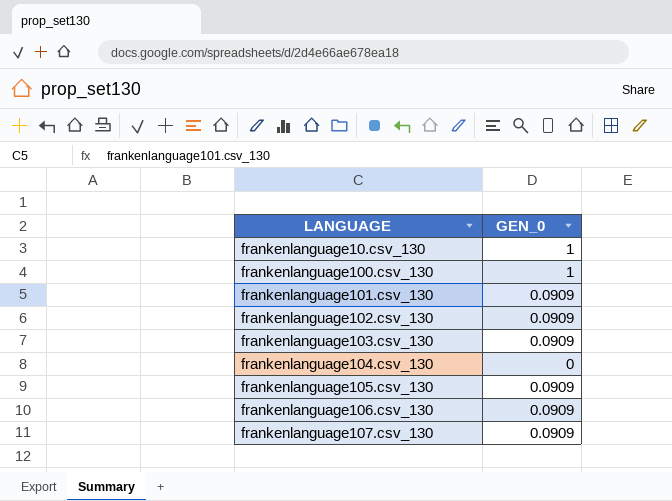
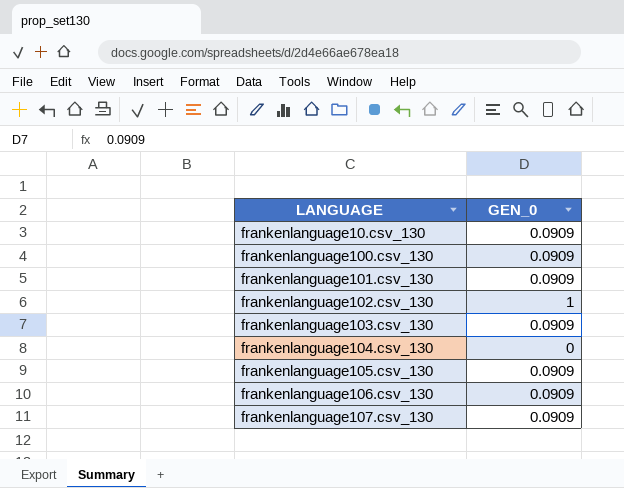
frankenlanguage10.csv_130 | GEN_0: 1 -> 0.0909
frankenlanguage100.csv_130 | GEN_0: 1 -> 0.0909
frankenlanguage102.csv_130 | GEN_0: 0.0909 -> 1

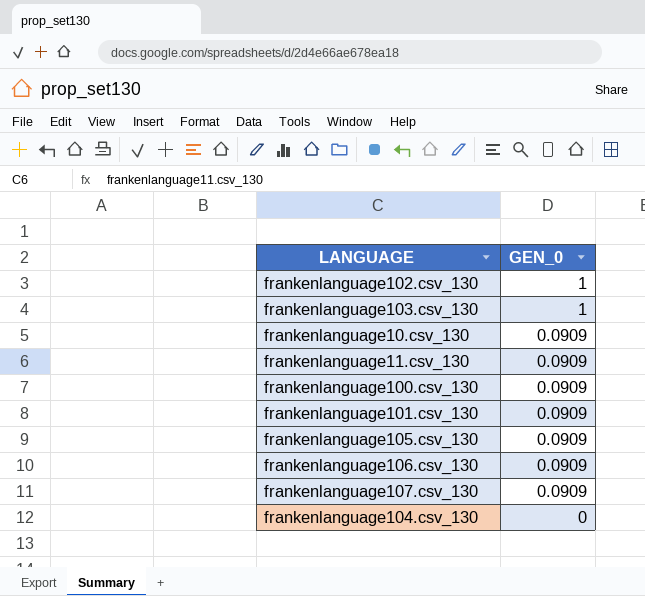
row order: LANGUAGE ascending -> GEN_0 descending
frankenlanguage103.csv_130 | GEN_0: 0.0909 -> 1
row frankenlanguage11.csv_130: none -> 0.0909

